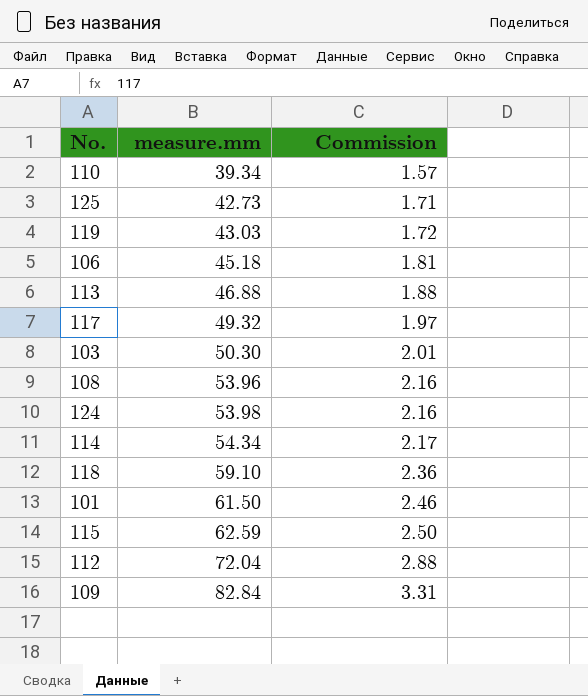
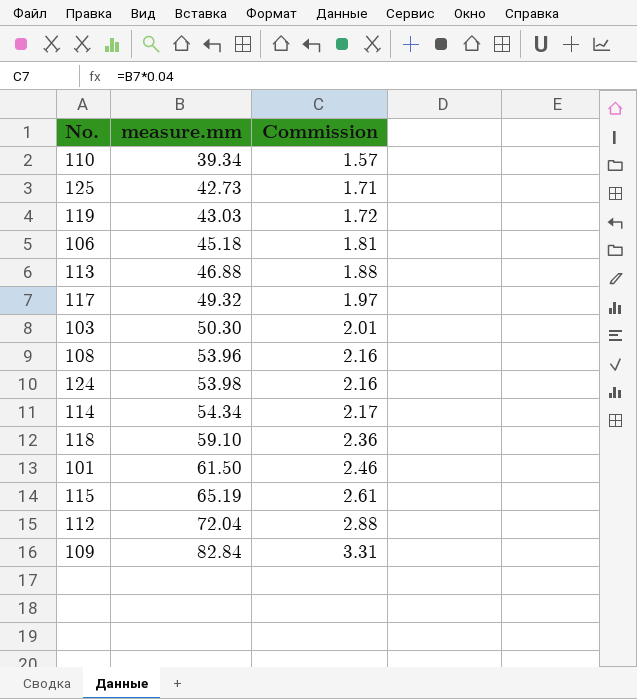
115 | measure.mm: 62.59 -> 65.19
115 | Commission: 2.50 -> 2.61

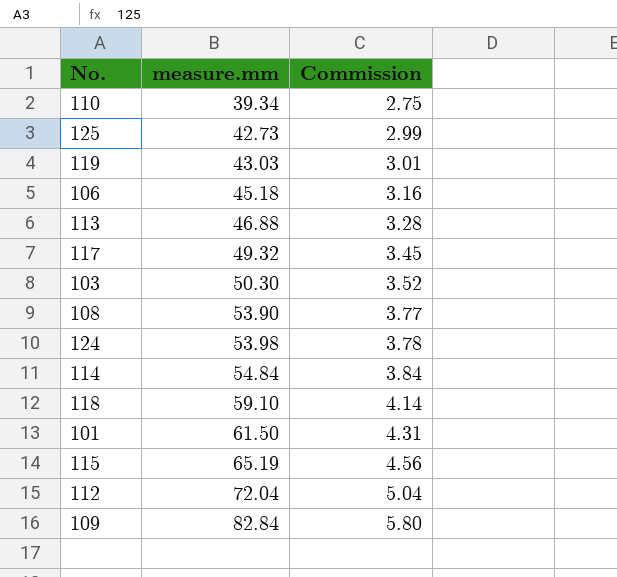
column Commission | formula: [measure.mm] * 0.04 -> [measure.mm] * 0.07
108 | measure.mm: 53.96 -> 53.90
114 | measure.mm: 54.34 -> 54.84

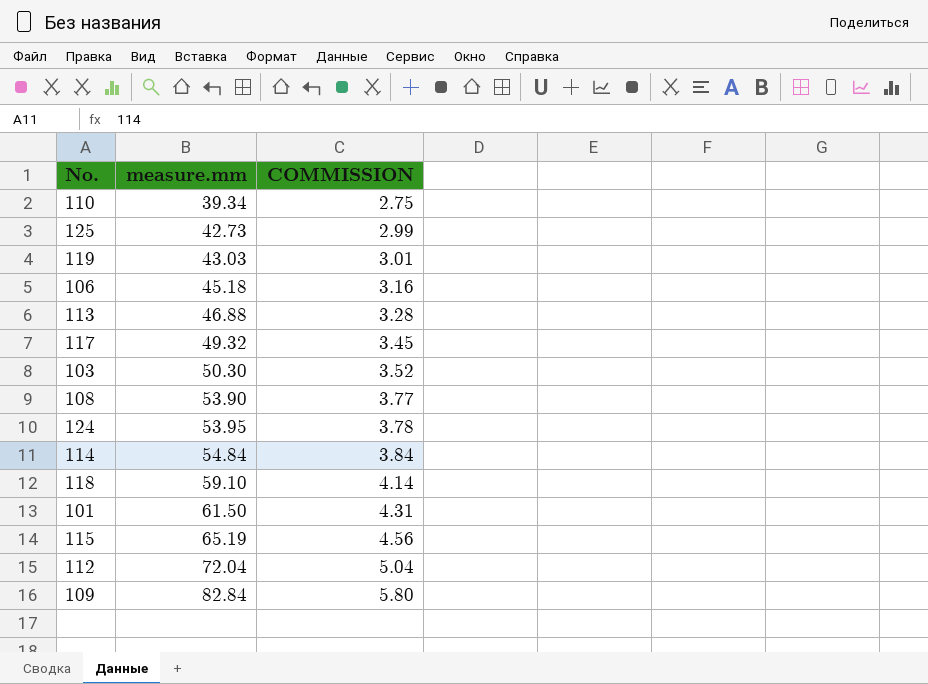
column name: Commission -> COMMISSION
124 | measure.mm: 53.98 -> 53.95

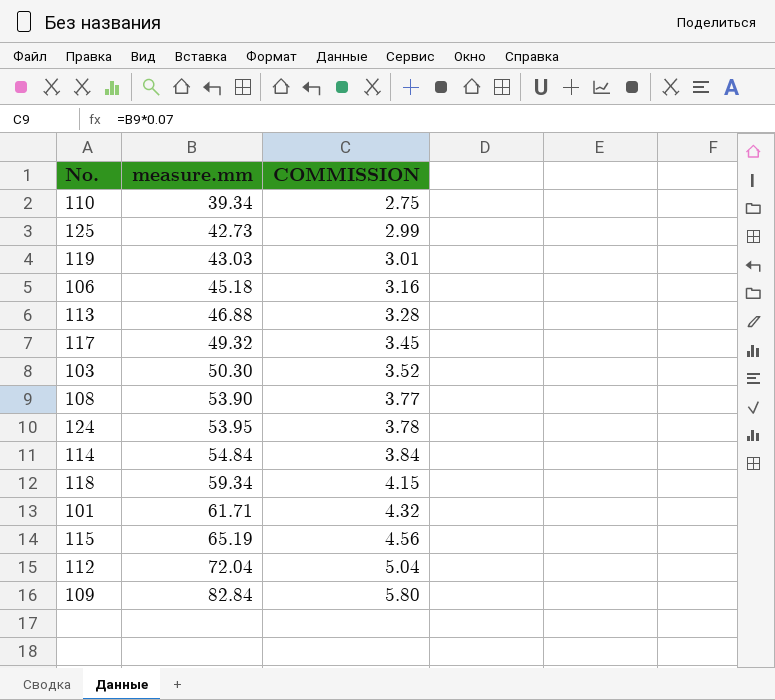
118 | measure.mm: 59.10 -> 59.34
118 | COMMISSION: 4.14 -> 4.15
101 | measure.mm: 61.50 -> 61.71
101 | COMMISSION: 4.31 -> 4.32

